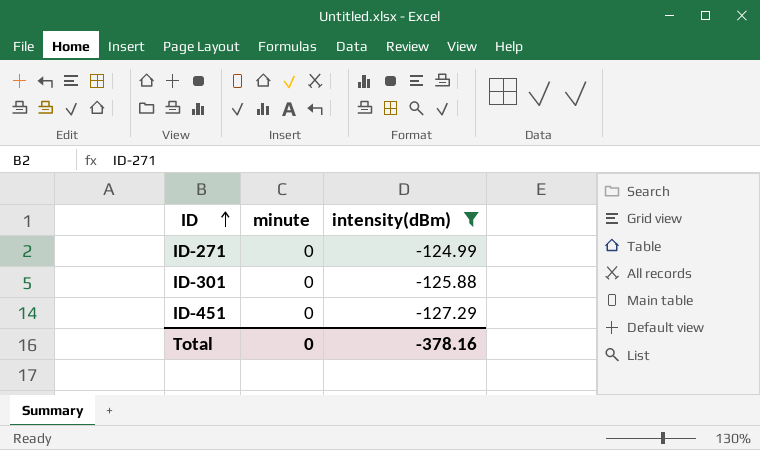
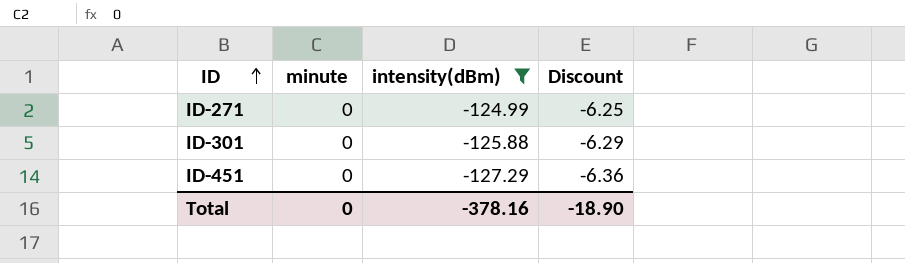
column Discount | formula: none -> [intensity(dBm)] * 0.05

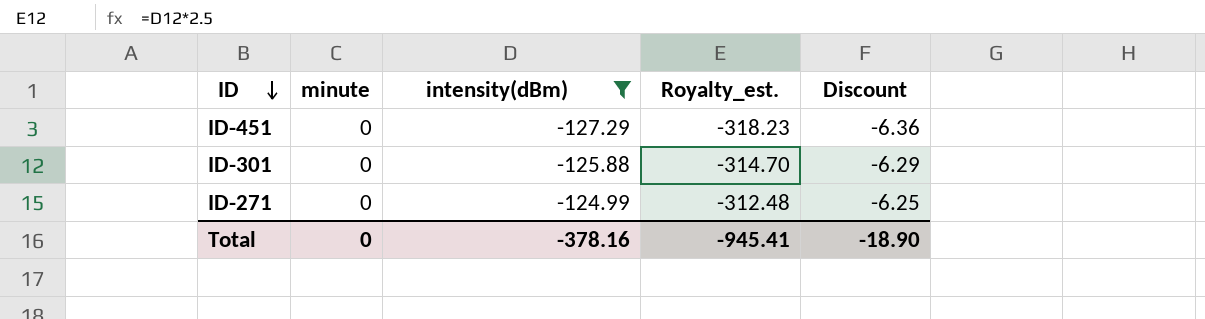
row order: ID ascending -> ID descending
column Royalty_est. | formula: none -> [intensity(dBm)] * 2.5

